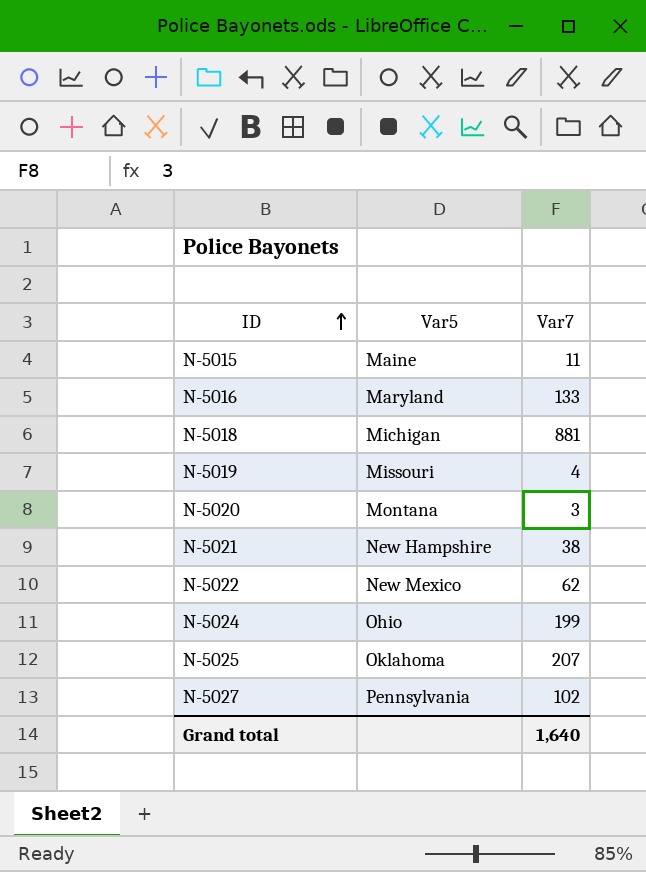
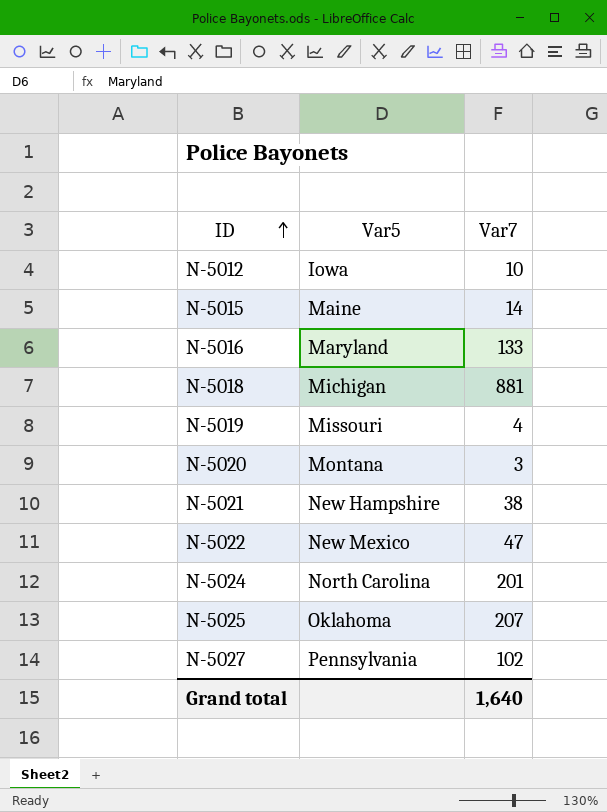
row N-5012: none -> Iowa | 10
N-5015 | Var7: 11 -> 14
N-5022 | Var7: 62 -> 47
N-5024 | Var5: Ohio -> North Carolina
N-5024 | Var7: 199 -> 201

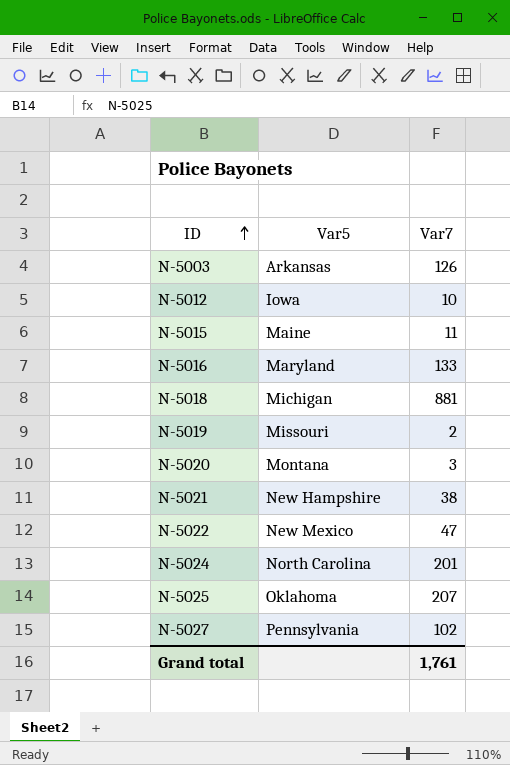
row N-5003: none -> Arkansas | 126
N-5015 | Var7: 14 -> 11
N-5019 | Var7: 4 -> 2
Grand total | Var7: 1,640 -> 1,761

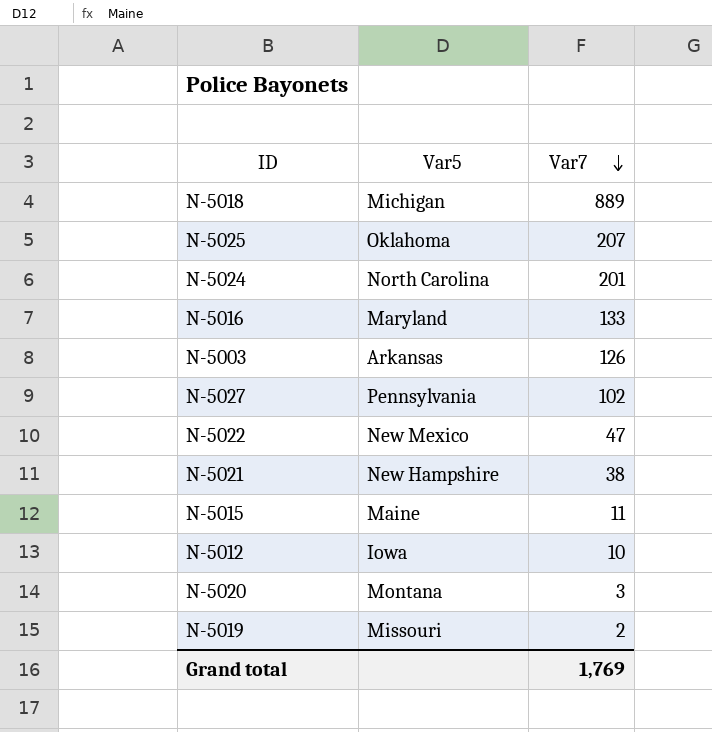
row order: ID ascending -> Var7 descending
N-5018 | Var7: 881 -> 889
Grand total | Var7: 1,761 -> 1,769

